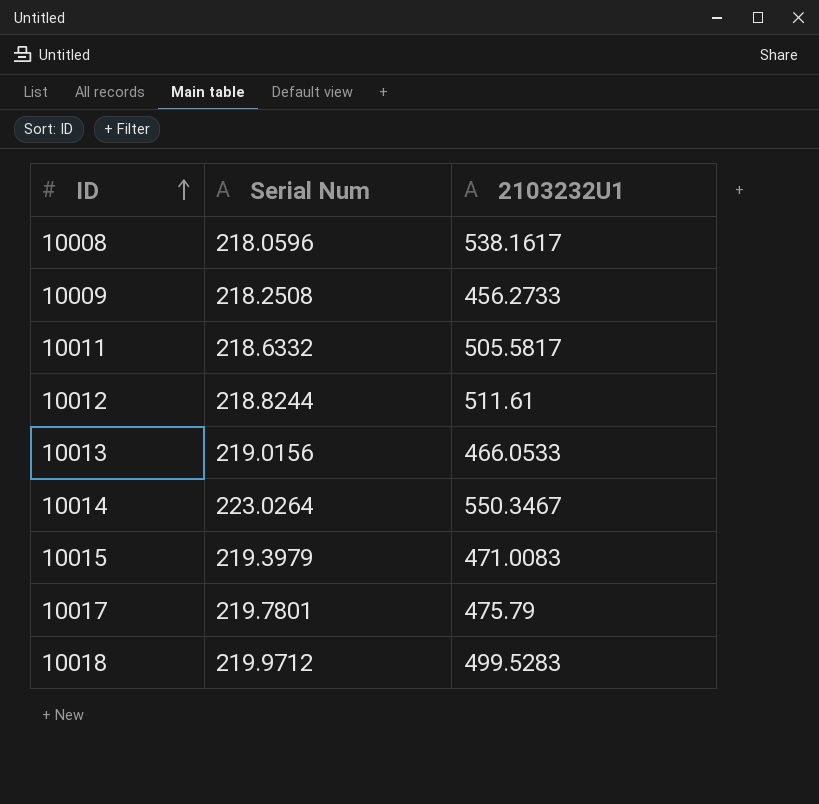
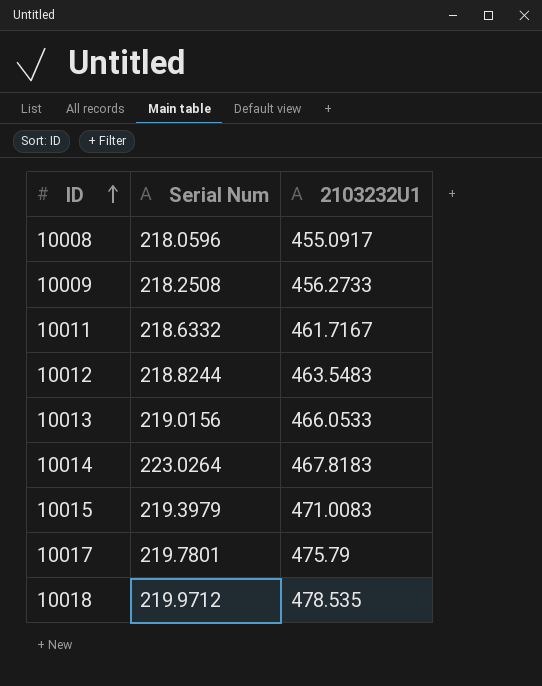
10008 | 2103232U1: 538.1617 -> 455.0917
10011 | 2103232U1: 505.5817 -> 461.7167
10012 | 2103232U1: 511.61 -> 463.5483
10014 | 2103232U1: 550.3467 -> 467.8183
10018 | 2103232U1: 499.5283 -> 478.535

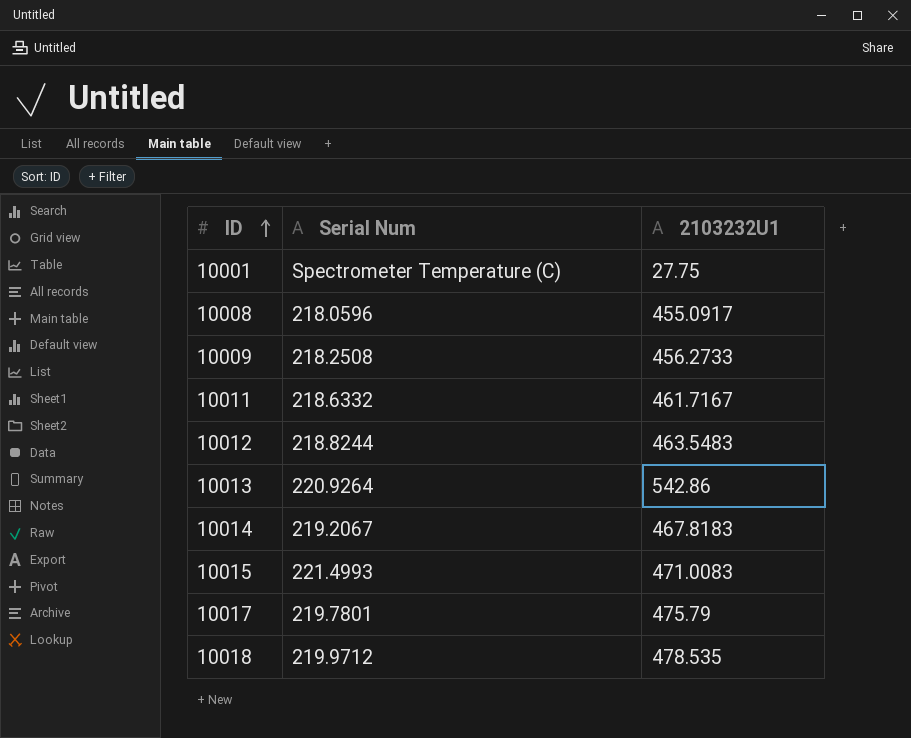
row 10001: none -> Spectrometer Temperature (C) | 27.75
10013 | Serial Num: 219.0156 -> 220.9264
10013 | 2103232U1: 466.0533 -> 542.86
10014 | Serial Num: 223.0264 -> 219.2067
10015 | Serial Num: 219.3979 -> 221.4993

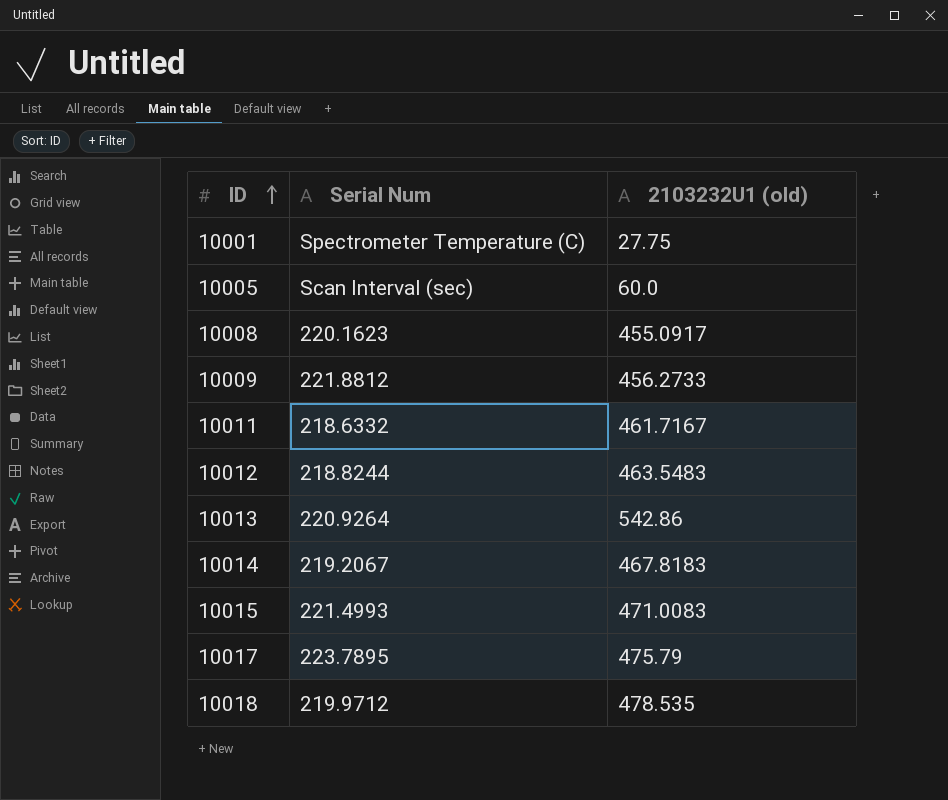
column name: 2103232U1 -> 2103232U1 (old)
row 10005: none -> Scan Interval (sec) | 60.0
10008 | Serial Num: 218.0596 -> 220.1623
10009 | Serial Num: 218.2508 -> 221.8812
10017 | Serial Num: 219.7801 -> 223.7895

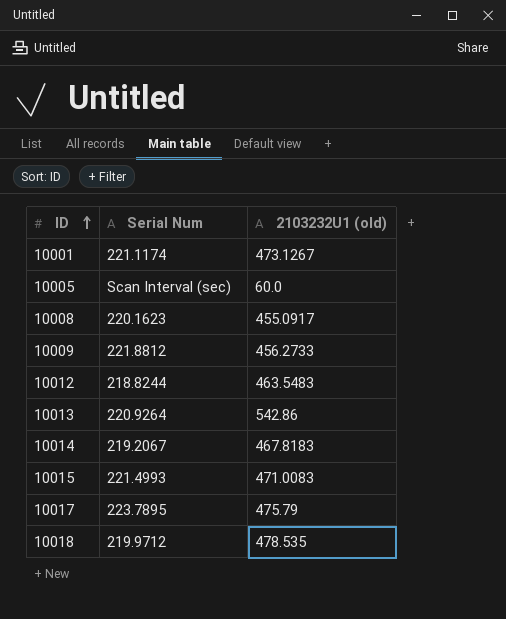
row 10011: 218.6332 | 461.7167 -> none
10001 | Serial Num: Spectrometer Temperature (C) -> 221.1174
10001 | 2103232U1 (old): 27.75 -> 473.1267

